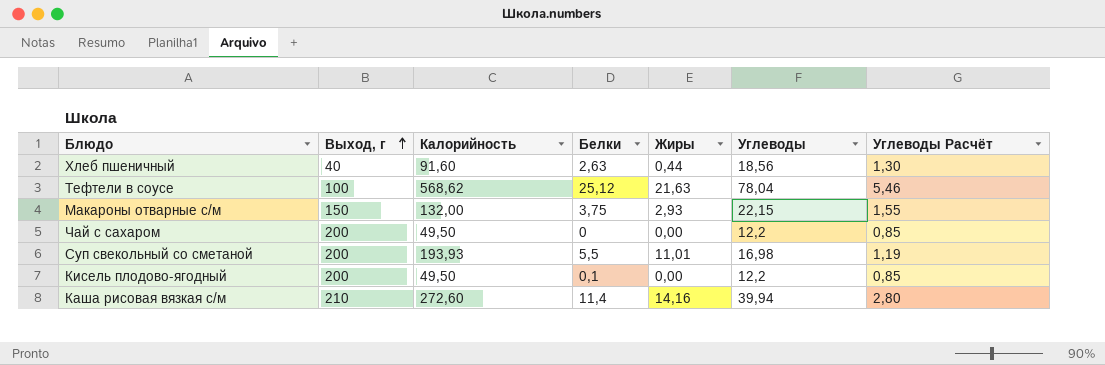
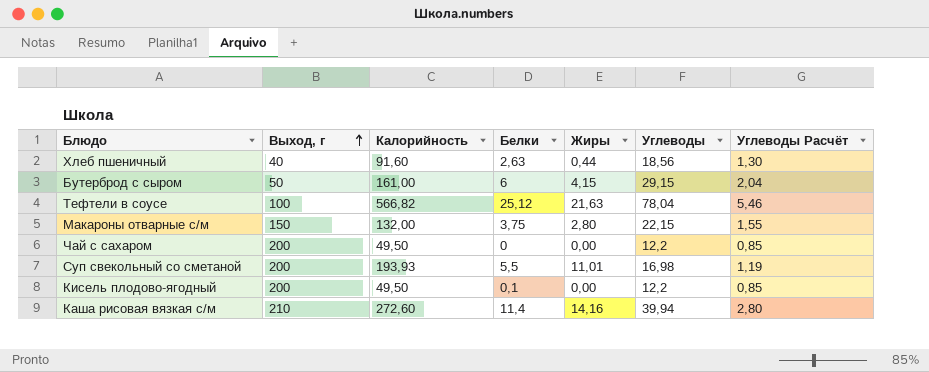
row Бутерброд с сыром: none -> 50 | 161,00 | 6 | 4,15 | 29,15 | 2,04
Тефтели в соусе | Калорийность: 568,62 -> 566,82
Макароны отварные с/м | Жиры: 2,93 -> 2,80

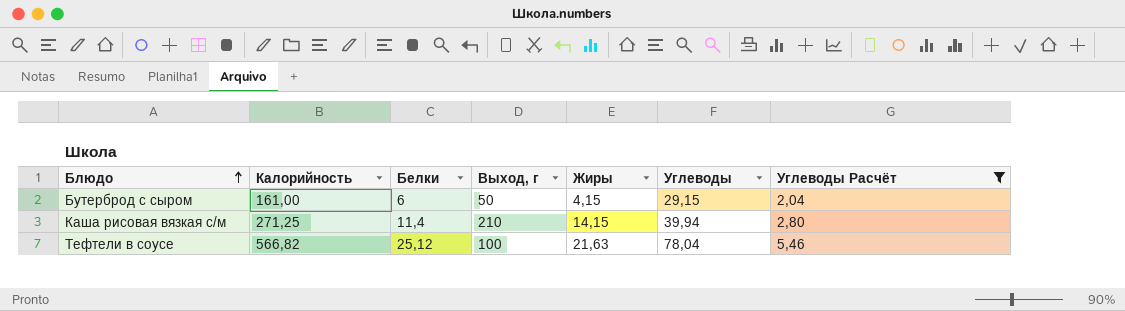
filter: none -> Углеводы Расчёт >= 2,04
row order: Выход, г ascending -> Блюдо ascending
column Выход, г | position: 2 -> 4
Каша рисовая вязкая с/м | Калорийность: 272,60 -> 271,25
Каша рисовая вязкая с/м | Жиры: 14,16 -> 14,15

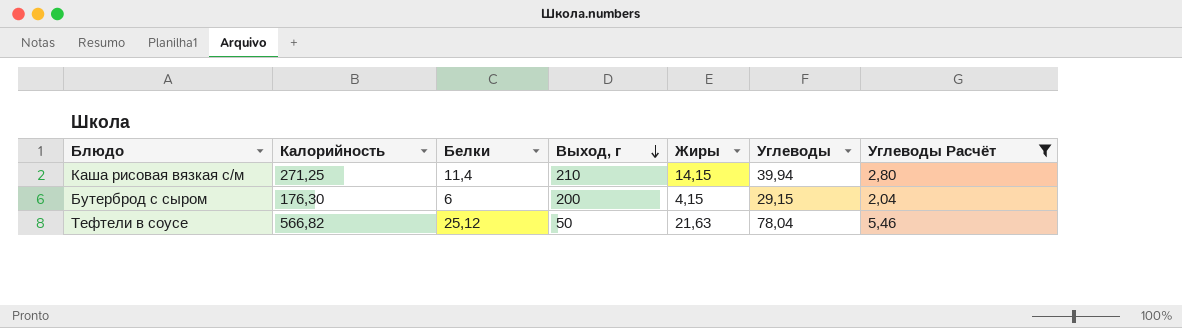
row order: Блюдо ascending -> Выход, г descending
Бутерброд с сыром | Калорийность: 161,00 -> 176,30
Бутерброд с сыром | Выход, г: 50 -> 200
Тефтели в соусе | Выход, г: 100 -> 50

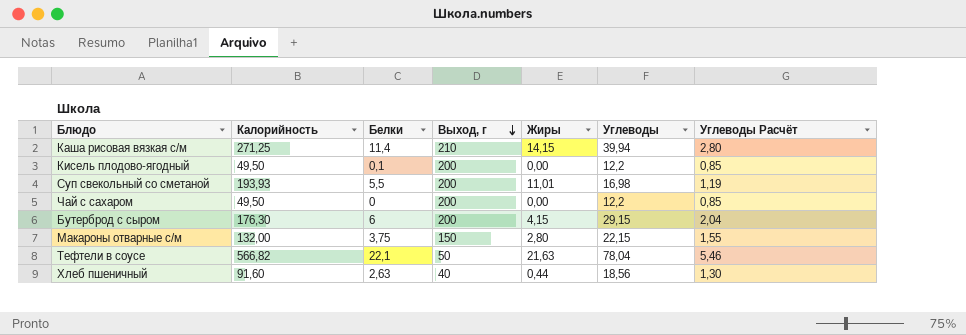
filter: Углеводы Расчёт >= 2,04 -> none
Тефтели в соусе | Белки: 25,12 -> 22,1

